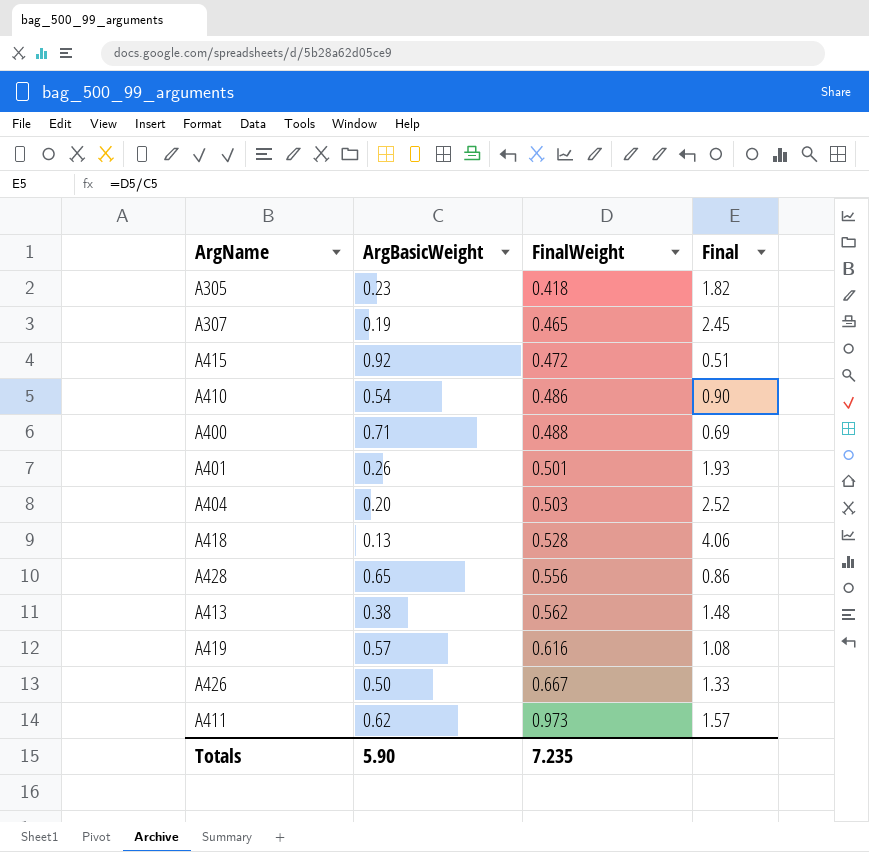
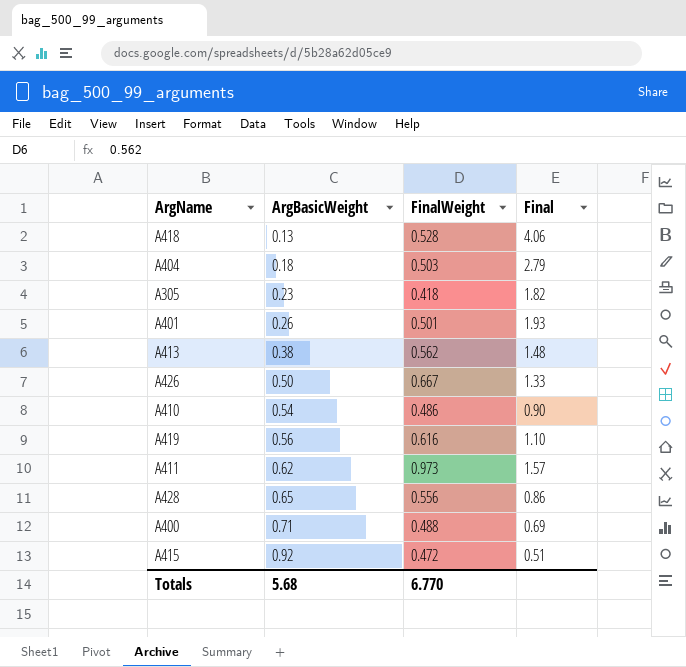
row order: FinalWeight ascending -> ArgBasicWeight ascending
row A307: 0.19 | 0.465 | 2.45 -> none
A404 | ArgBasicWeight: 0.20 -> 0.18
A404 | Final: 2.52 -> 2.79
A419 | ArgBasicWeight: 0.57 -> 0.56
A419 | Final: 1.08 -> 1.10
Totals | ArgBasicWeight: 5.90 -> 5.68
Totals | FinalWeight: 7.235 -> 6.770

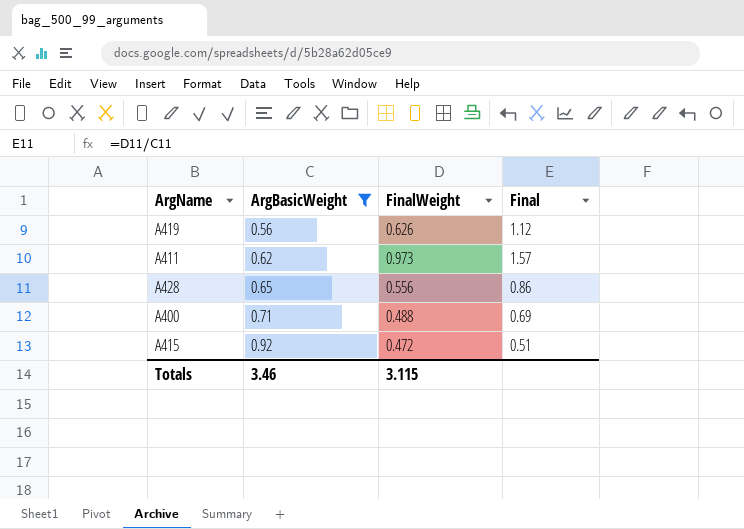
filter: none -> ArgBasicWeight >= 0.56
A419 | FinalWeight: 0.616 -> 0.626
A419 | Final: 1.10 -> 1.12
Totals | ArgBasicWeight: 5.68 -> 3.46
Totals | FinalWeight: 6.770 -> 3.115

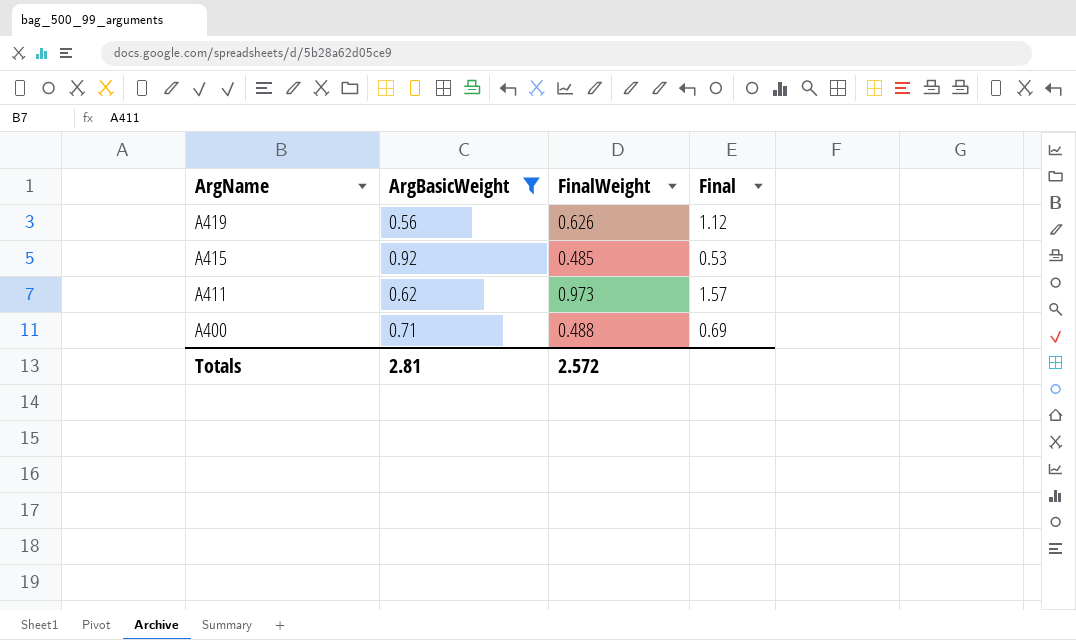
row order: ArgBasicWeight ascending -> ArgName descending
row A428: 0.65 | 0.556 | 0.86 -> none
A415 | FinalWeight: 0.472 -> 0.485
A415 | Final: 0.51 -> 0.53
Totals | ArgBasicWeight: 3.46 -> 2.81
Totals | FinalWeight: 3.115 -> 2.572

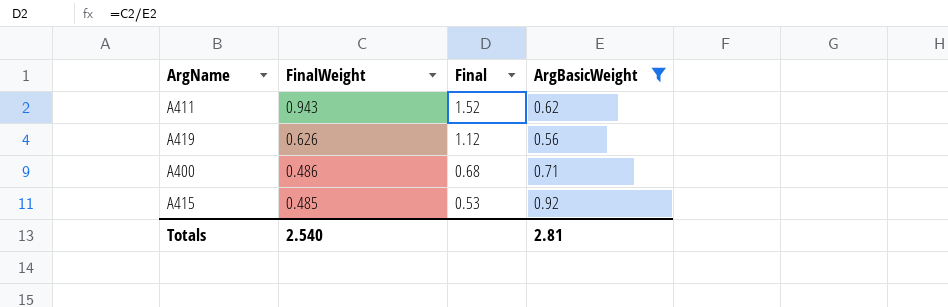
row order: ArgName descending -> FinalWeight descending
column ArgBasicWeight | position: 2 -> 4
A411 | FinalWeight: 0.973 -> 0.943
A411 | Final: 1.57 -> 1.52
A400 | FinalWeight: 0.488 -> 0.486
A400 | Final: 0.69 -> 0.68
Totals | FinalWeight: 2.572 -> 2.540

